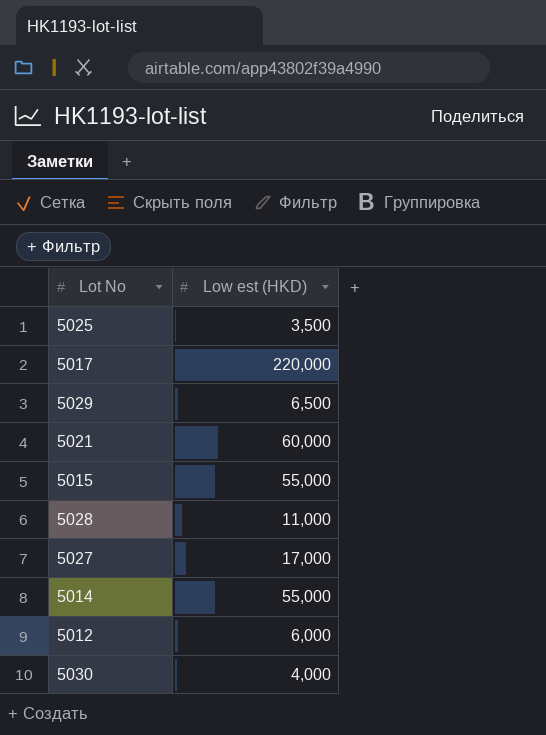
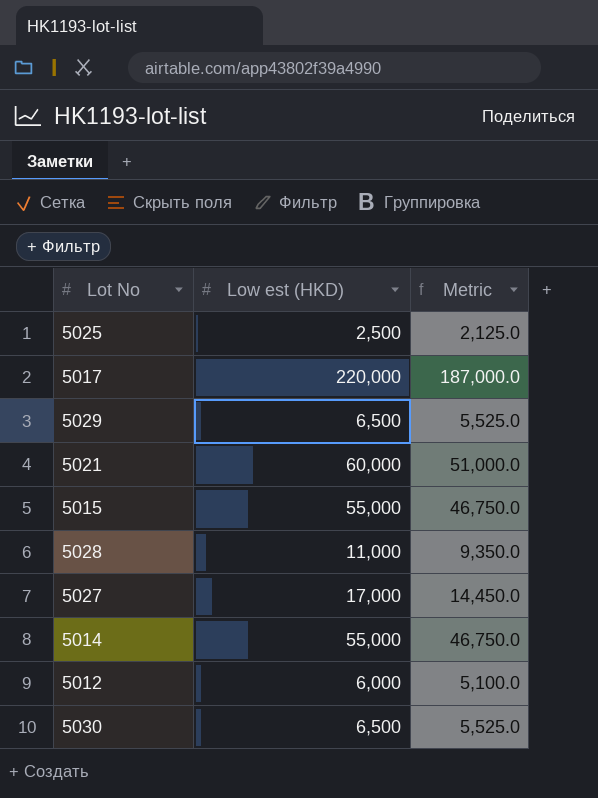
column Metric | formula: none -> [Low est (HKD)] * 0.85
5025 | Low est (HKD): 3,500 -> 2,500
5030 | Low est (HKD): 4,000 -> 6,500

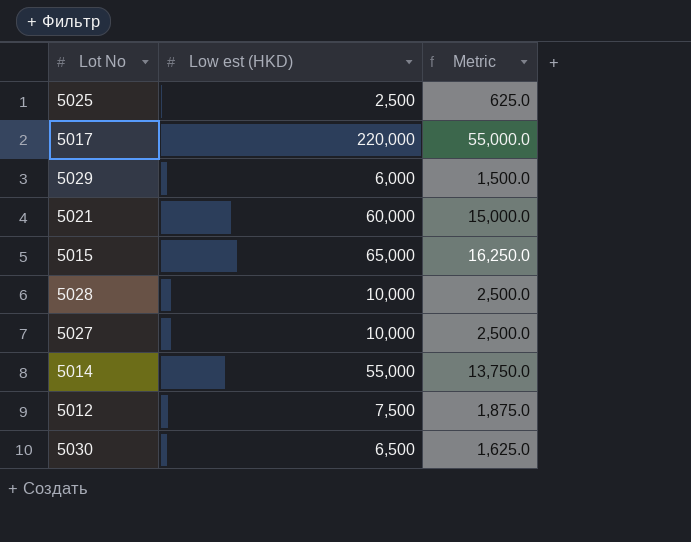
column Metric | formula: [Low est (HKD)] * 0.85 -> [Low est (HKD)] * 0.25
5029 | Low est (HKD): 6,500 -> 6,000
5015 | Low est (HKD): 55,000 -> 65,000
5028 | Low est (HKD): 11,000 -> 10,000
5027 | Low est (HKD): 17,000 -> 10,000
5012 | Low est (HKD): 6,000 -> 7,500

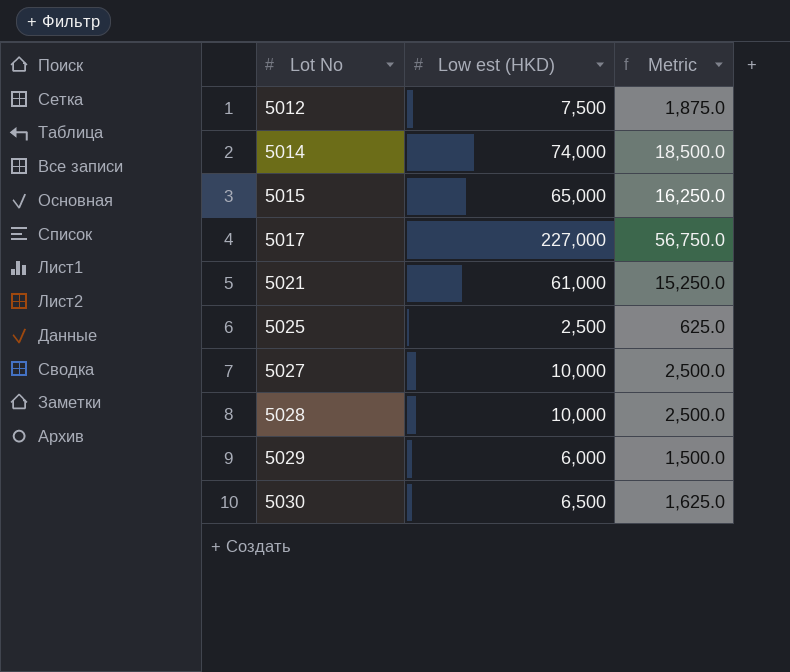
row order: none -> Lot No ascending
5014 | Low est (HKD): 55,000 -> 74,000
5014 | Metric: 13,750.0 -> 18,500.0
5017 | Low est (HKD): 220,000 -> 227,000
5017 | Metric: 55,000.0 -> 56,750.0
5021 | Low est (HKD): 60,000 -> 61,000
5021 | Metric: 15,000.0 -> 15,250.0

